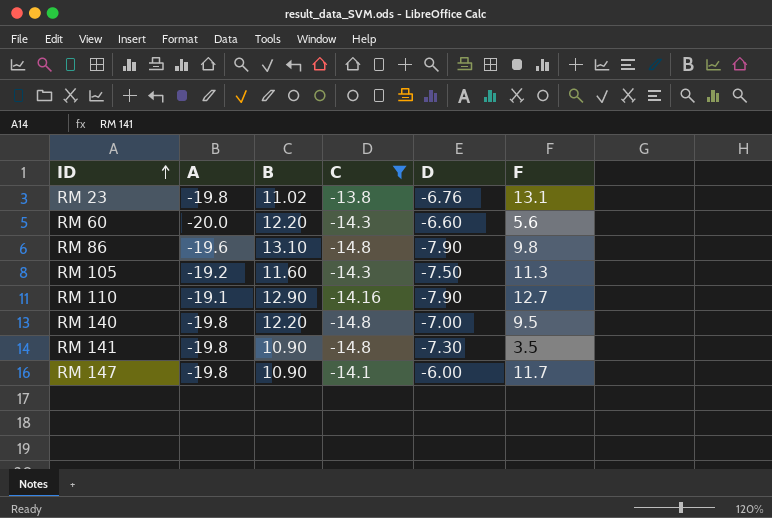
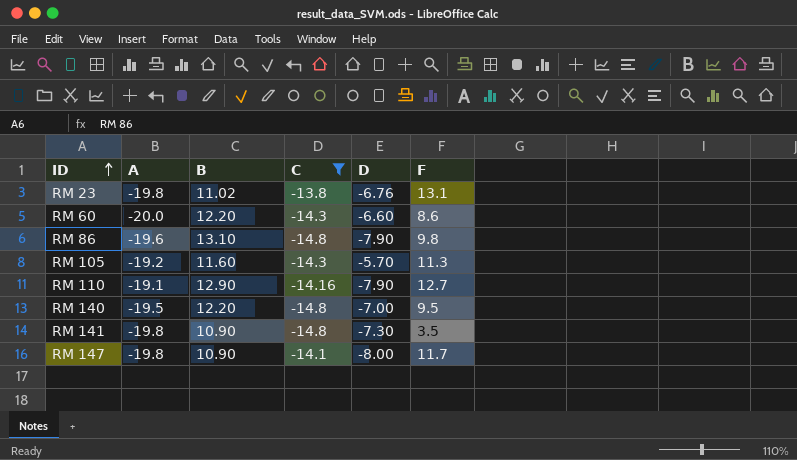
RM 60 | F: 5.6 -> 8.6
RM 105 | D: -7.50 -> -5.70
RM 140 | A: -19.8 -> -19.5
RM 147 | D: -6.00 -> -8.00

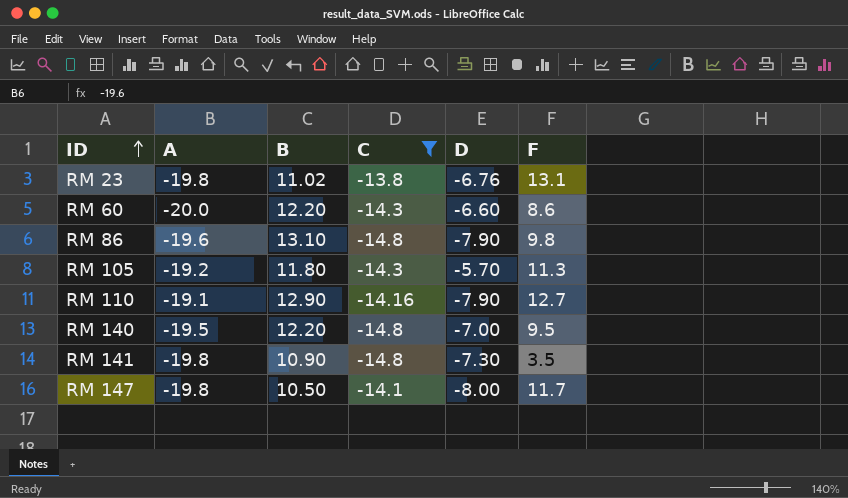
RM 105 | B: 11.60 -> 11.80
RM 147 | B: 10.90 -> 10.50

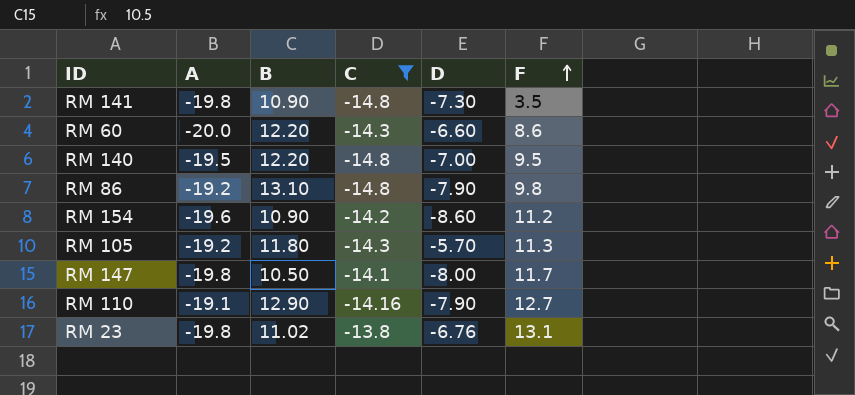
row order: ID ascending -> F ascending
RM 86 | A: -19.6 -> -19.2
row RM 154: none -> -19.6 | 10.90 | -14.2 | -8.60 | 11.2

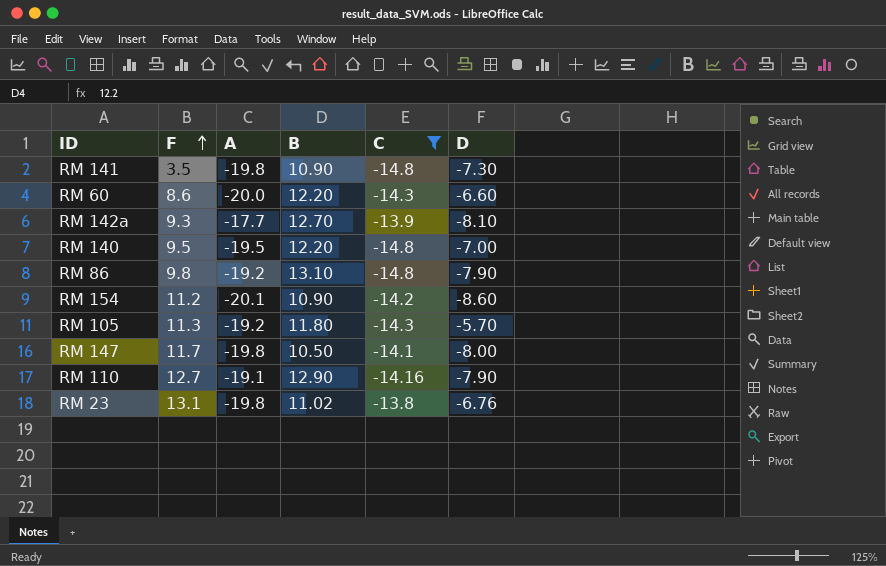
column F | position: 6 -> 2
row RM 142a: none -> 9.3 | -17.7 | 12.70 | -13.9 | -8.10
RM 154 | A: -19.6 -> -20.1

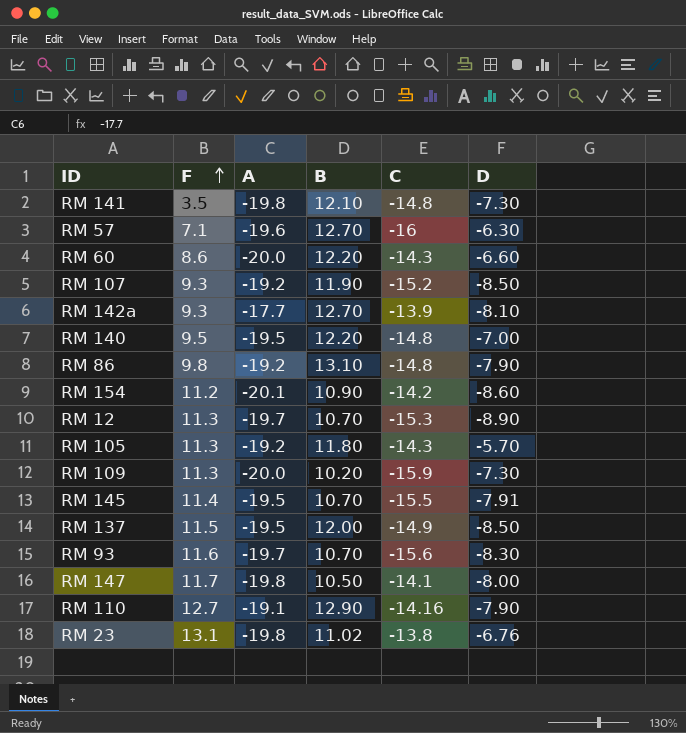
filter: C >= -14.8 -> none
RM 141 | B: 10.90 -> 12.10

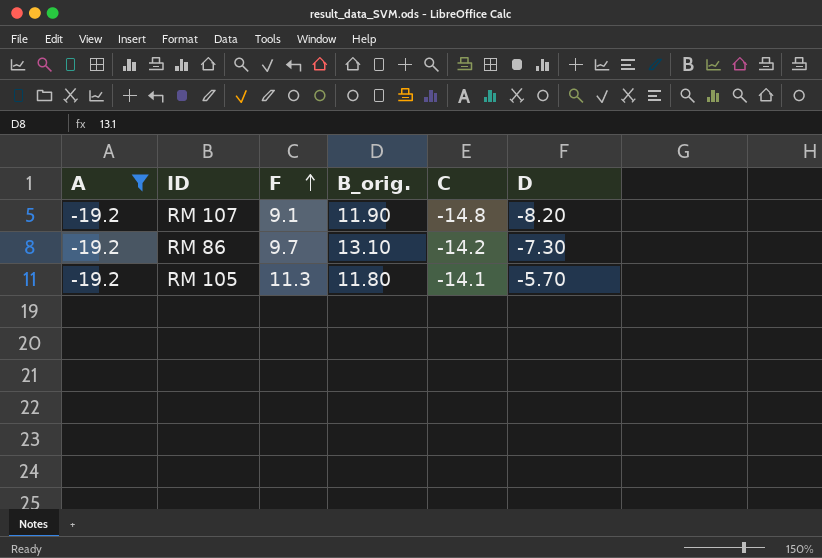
filter: none -> A = -19.2
column A | position: 3 -> 1
column name: B -> B_orig.
RM 107 | F: 9.3 -> 9.1
RM 107 | C: -15.2 -> -14.8
RM 107 | D: -8.50 -> -8.20
RM 86 | F: 9.8 -> 9.7
RM 86 | C: -14.8 -> -14.2
RM 86 | D: -7.90 -> -7.30
RM 105 | C: -14.3 -> -14.1

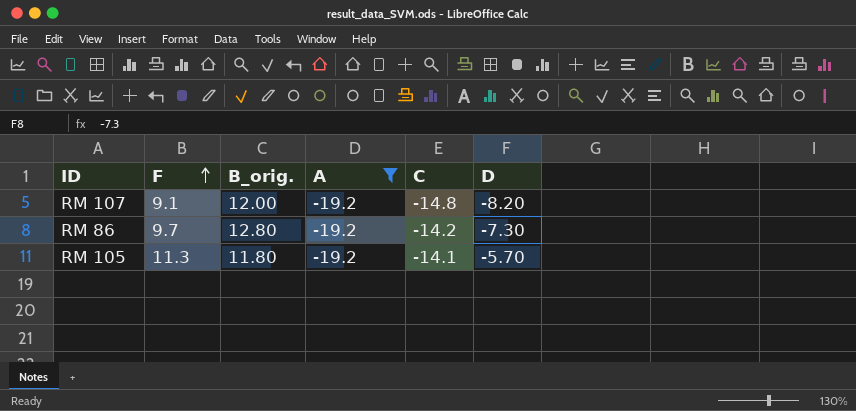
column A | position: 1 -> 4
RM 107 | B_orig.: 11.90 -> 12.00
RM 86 | B_orig.: 13.10 -> 12.80

